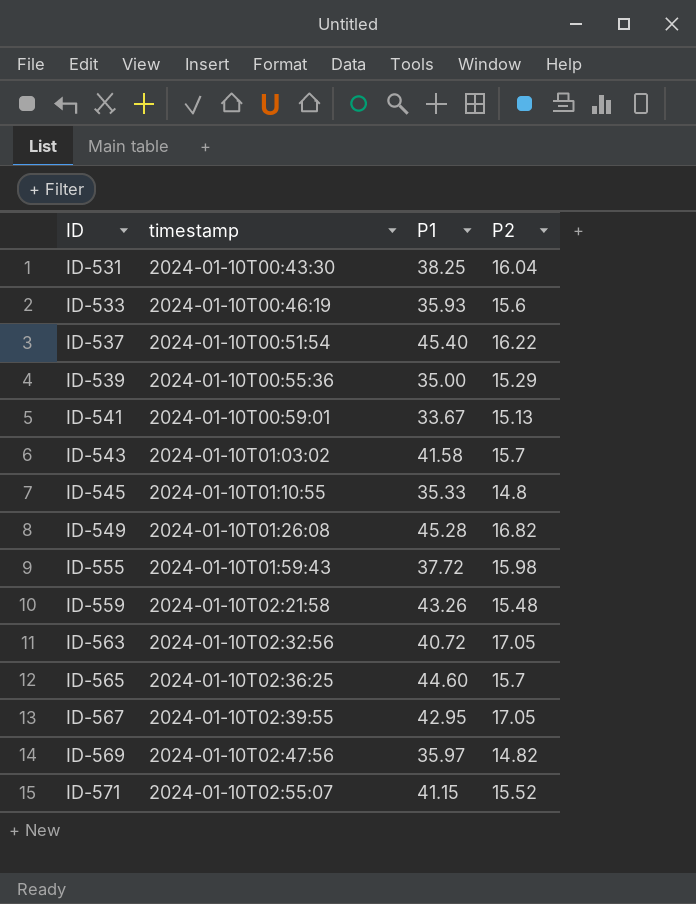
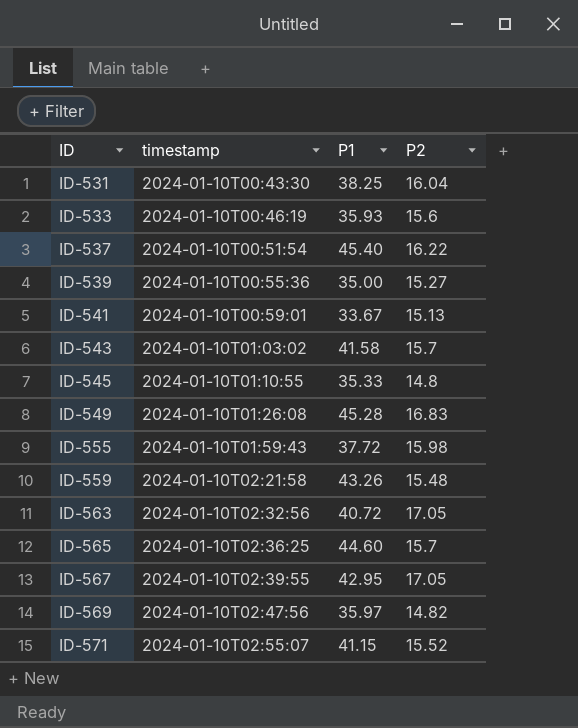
ID-539 | P2: 15.29 -> 15.27
ID-549 | P2: 16.82 -> 16.83

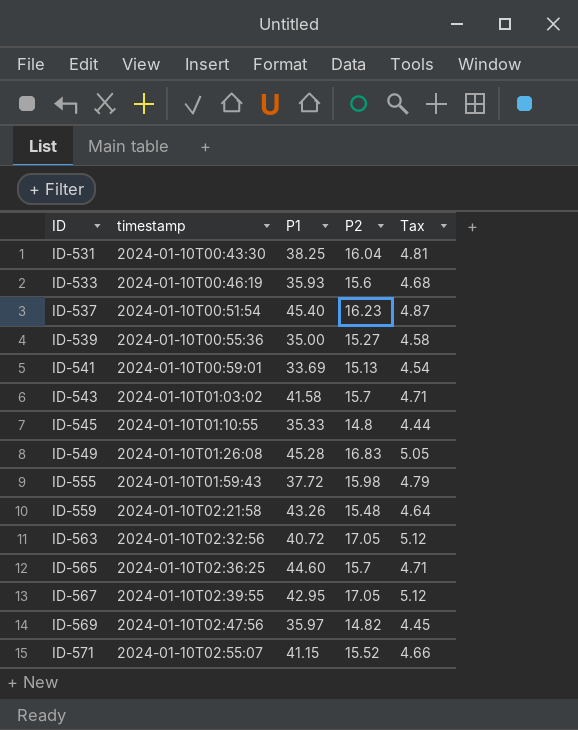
column Tax | formula: none -> [P2] * 0.3
ID-537 | P2: 16.22 -> 16.23
ID-541 | P1: 33.67 -> 33.69

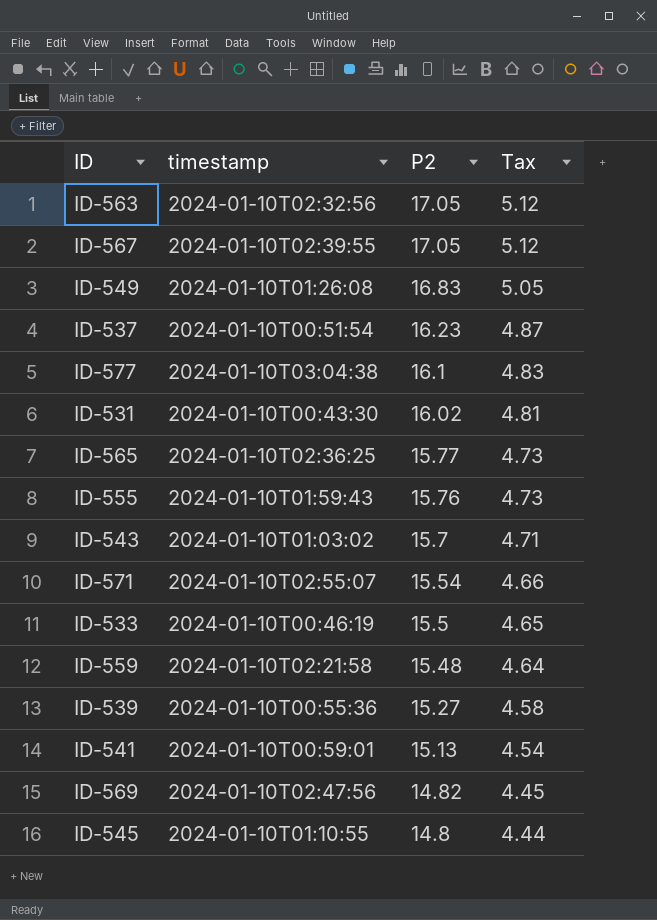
row order: ID ascending -> P2 descending
column P1 | position: 3 -> none
row ID-577: none -> 2024-01-10T03:04:38 | 16.1 | 4.83
ID-531 | P2: 16.04 -> 16.02
ID-565 | P2: 15.7 -> 15.77
ID-565 | Tax: 4.71 -> 4.73
ID-555 | P2: 15.98 -> 15.76
ID-555 | Tax: 4.79 -> 4.73
ID-571 | P2: 15.52 -> 15.54
ID-533 | P2: 15.6 -> 15.5
ID-533 | Tax: 4.68 -> 4.65

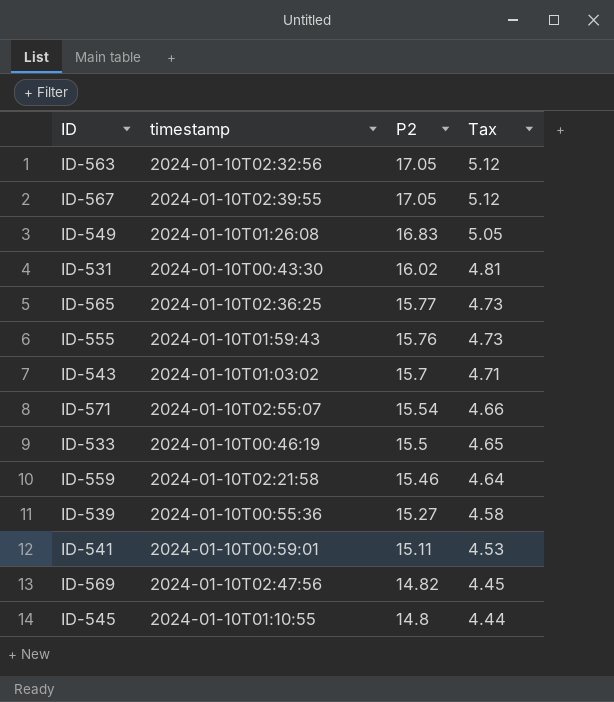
row ID-537: 2024-01-10T00:51:54 | 16.23 | 4.87 -> none
row ID-577: 2024-01-10T03:04:38 | 16.1 | 4.83 -> none
ID-559 | P2: 15.48 -> 15.46
ID-541 | P2: 15.13 -> 15.11
ID-541 | Tax: 4.54 -> 4.53

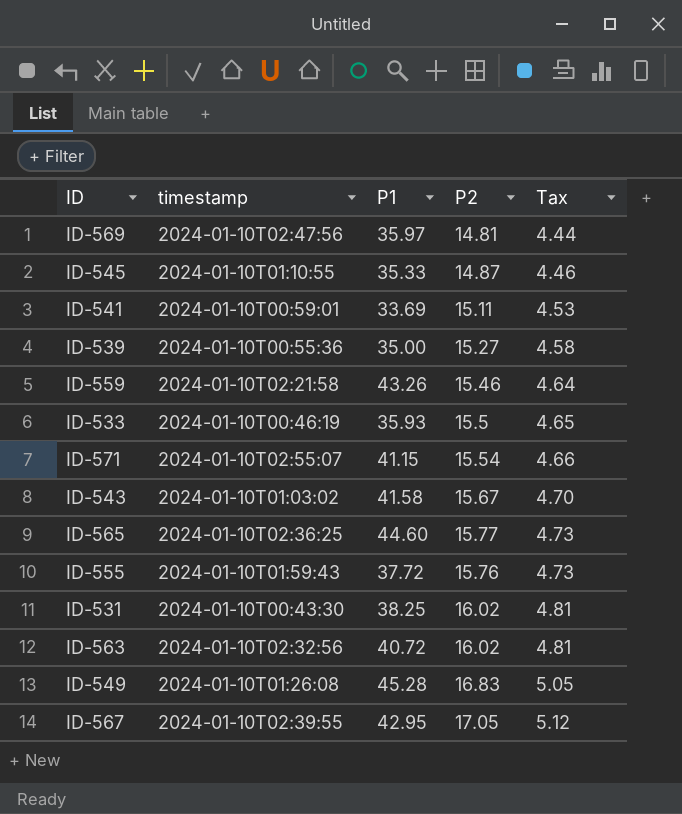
row order: P2 descending -> Tax ascending
column P1 | position: none -> 3
ID-569 | P2: 14.82 -> 14.81
ID-569 | Tax: 4.45 -> 4.44
ID-545 | P2: 14.8 -> 14.87
ID-545 | Tax: 4.44 -> 4.46
ID-543 | P2: 15.7 -> 15.67
ID-543 | Tax: 4.71 -> 4.70
ID-563 | P2: 17.05 -> 16.02
ID-563 | Tax: 5.12 -> 4.81

